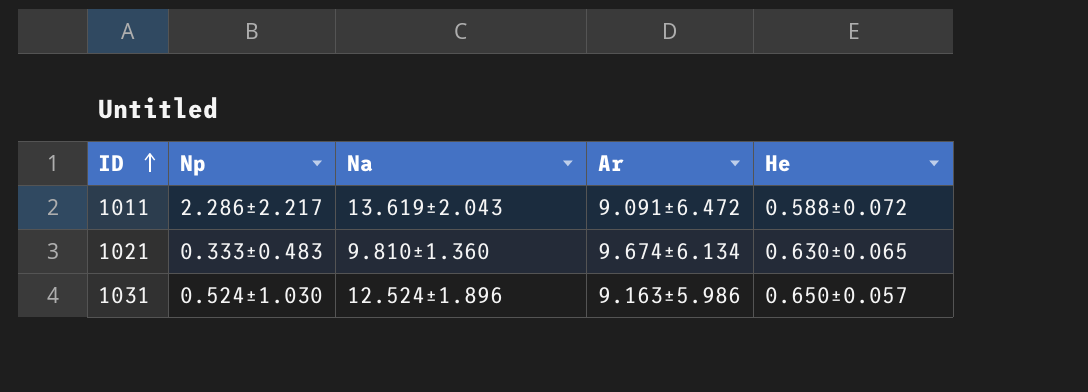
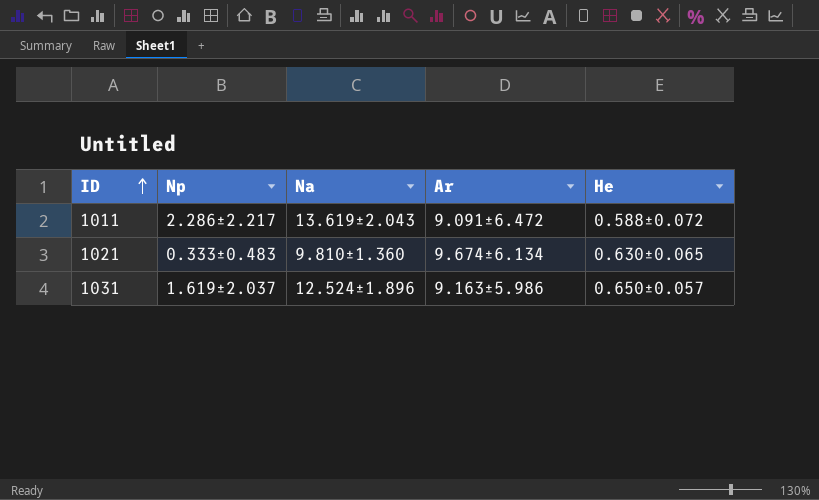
1031 | Np: 0.524±1.030 -> 1.619±2.037

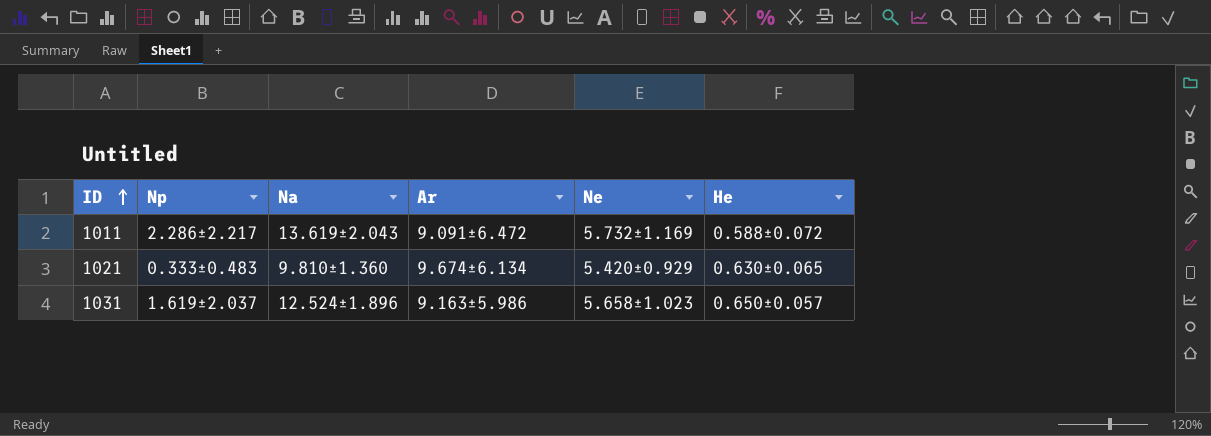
column Ne | position: none -> 5

